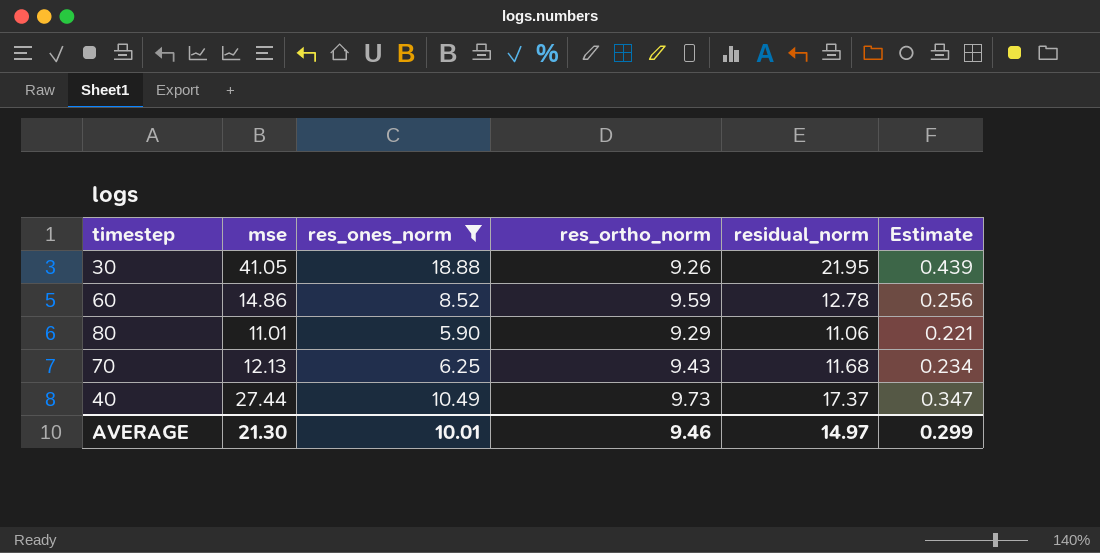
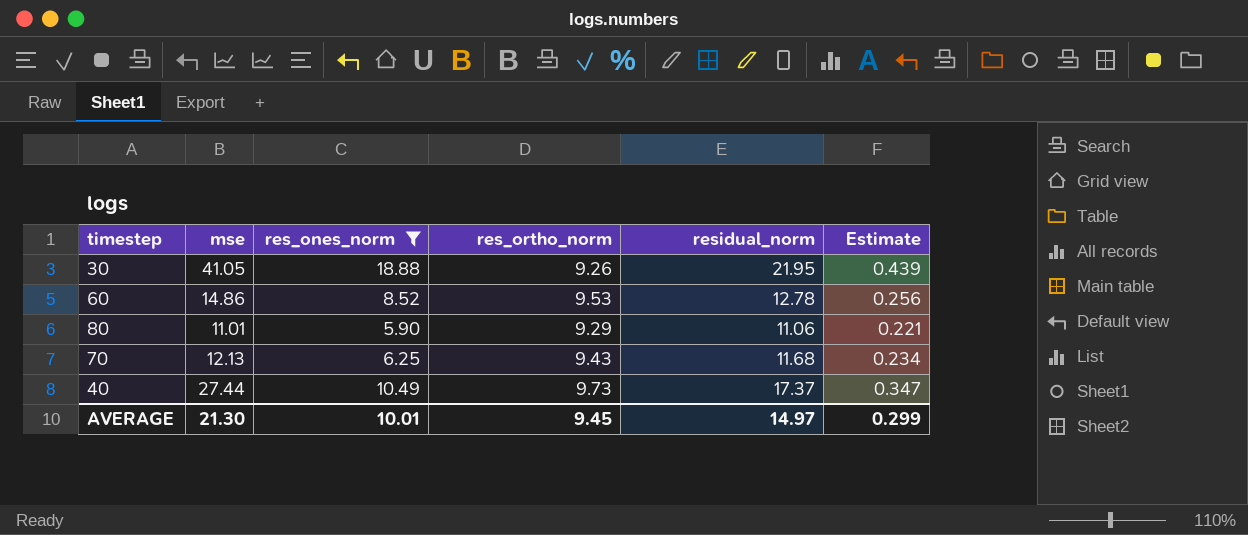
60 | res_ortho_norm: 9.59 -> 9.53
AVERAGE | res_ortho_norm: 9.46 -> 9.45

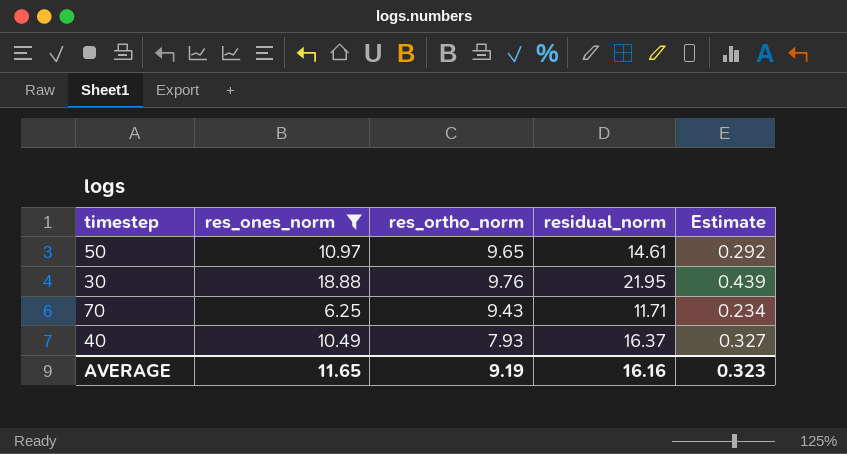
column mse | position: 2 -> none
row 60: 14.86 | 8.52 | 9.53 | 12.78 | 0.256 -> none
row 80: 11.01 | 5.90 | 9.29 | 11.06 | 0.221 -> none
row 50: none -> 10.97 | 9.65 | 14.61 | 0.292
30 | res_ortho_norm: 9.26 -> 9.76
70 | residual_norm: 11.68 -> 11.71
40 | res_ortho_norm: 9.73 -> 7.93
40 | residual_norm: 17.37 -> 16.37
40 | Estimate: 0.347 -> 0.327
AVERAGE | res_ones_norm: 10.01 -> 11.65
AVERAGE | res_ortho_norm: 9.45 -> 9.19
AVERAGE | residual_norm: 14.97 -> 16.16
AVERAGE | Estimate: 0.299 -> 0.323

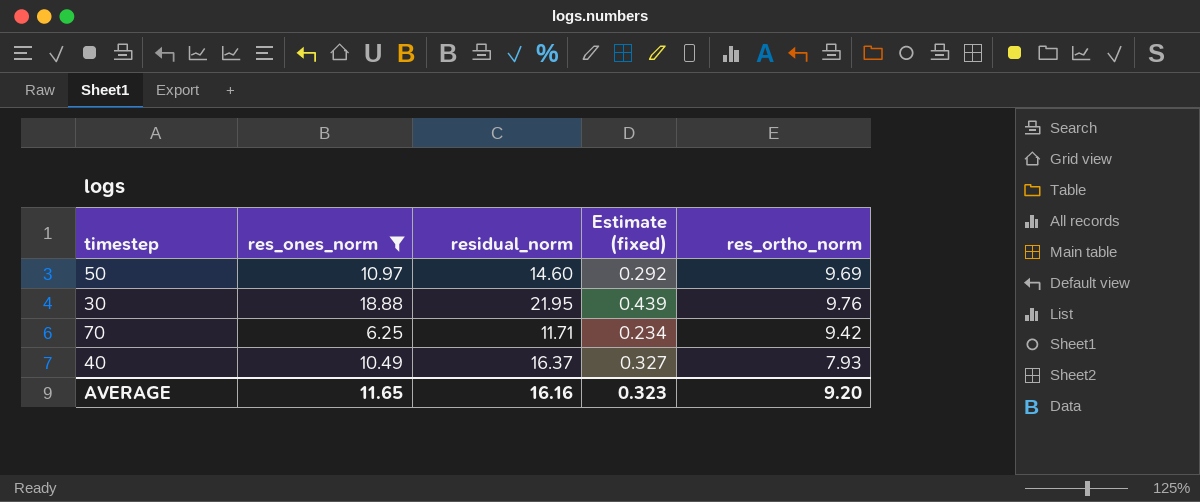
column name: Estimate -> Estimate (fixed)
column res_ortho_norm | position: 3 -> 5
50 | residual_norm: 14.61 -> 14.60
50 | res_ortho_norm: 9.65 -> 9.69
70 | res_ortho_norm: 9.43 -> 9.42
AVERAGE | res_ortho_norm: 9.19 -> 9.20

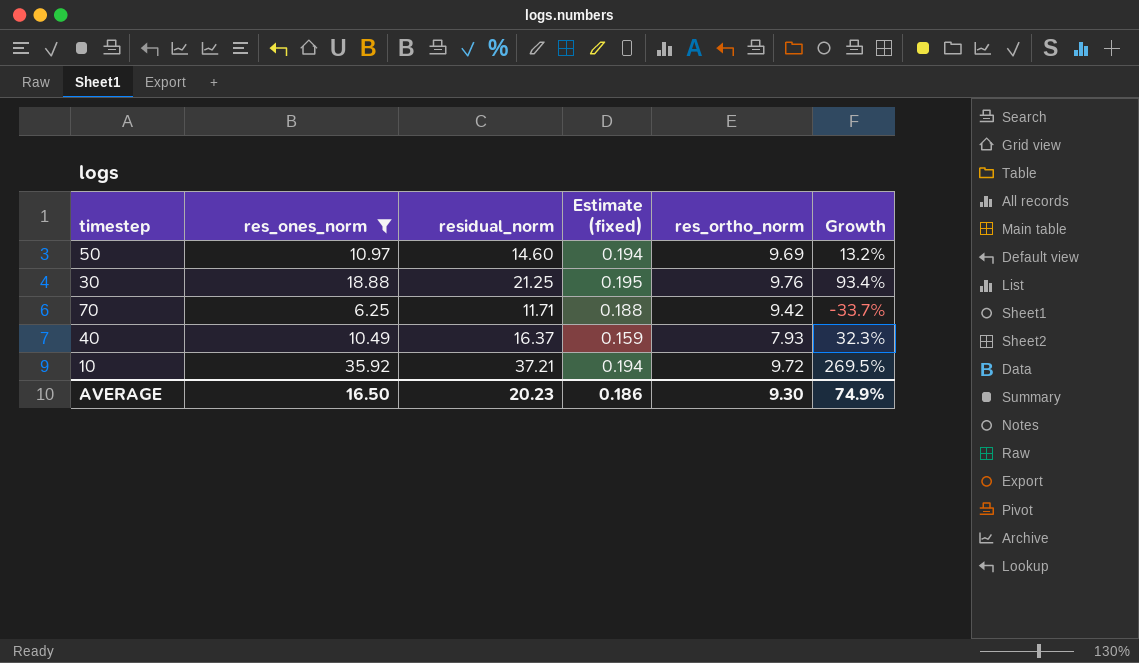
column Estimate (fixed) | formula: [residual_norm] * 0.02 -> [res_ortho_norm] * 0.02
column Growth | formula: none -> ([res_ones_norm] - [res_ortho_norm]) / [res_ortho_norm]
30 | residual_norm: 21.95 -> 21.25
row 10: none -> 35.92 | 37.21 | 0.194 | 9.72 | 269.5%
AVERAGE | res_ones_norm: 11.65 -> 16.50
AVERAGE | residual_norm: 16.16 -> 20.23
AVERAGE | Estimate (fixed): 0.323 -> 0.186
AVERAGE | res_ortho_norm: 9.20 -> 9.30

